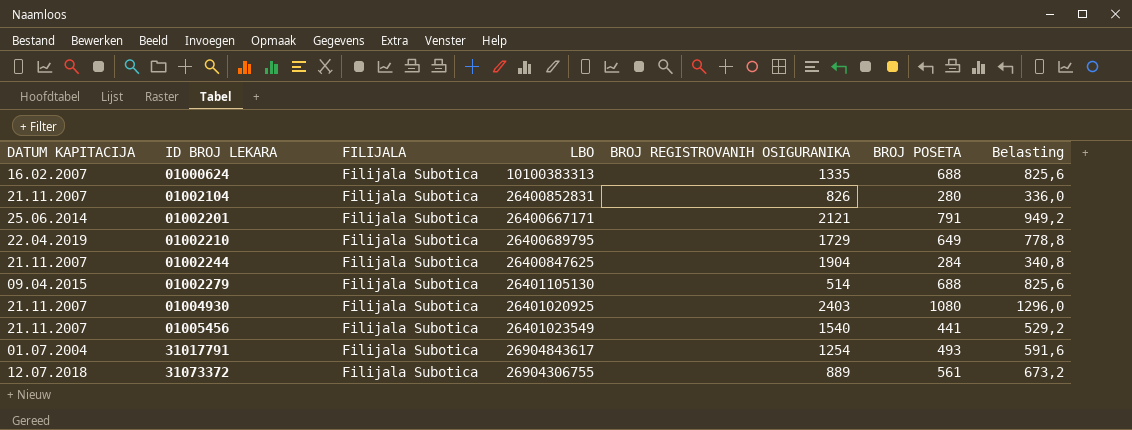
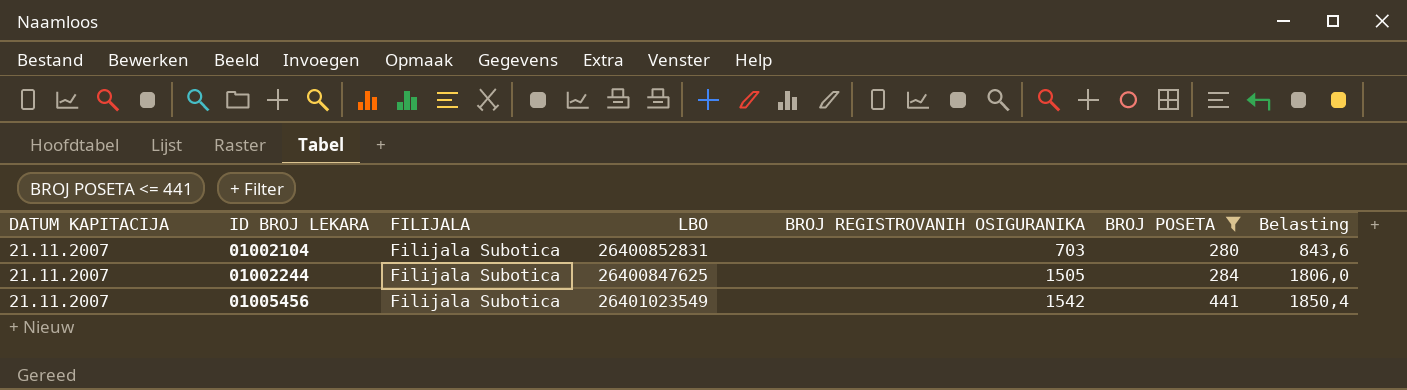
filter: none -> BROJ POSETA <= 441
column Belasting | formula: [BROJ POSETA] * 1,2 -> [BROJ REGISTROVANIH OSIGURANIKA] * 1,2
01002104 | BROJ REGISTROVANIH OSIGURANIKA: 826 -> 703
01002244 | BROJ REGISTROVANIH OSIGURANIKA: 1904 -> 1505
01005456 | BROJ REGISTROVANIH OSIGURANIKA: 1540 -> 1542

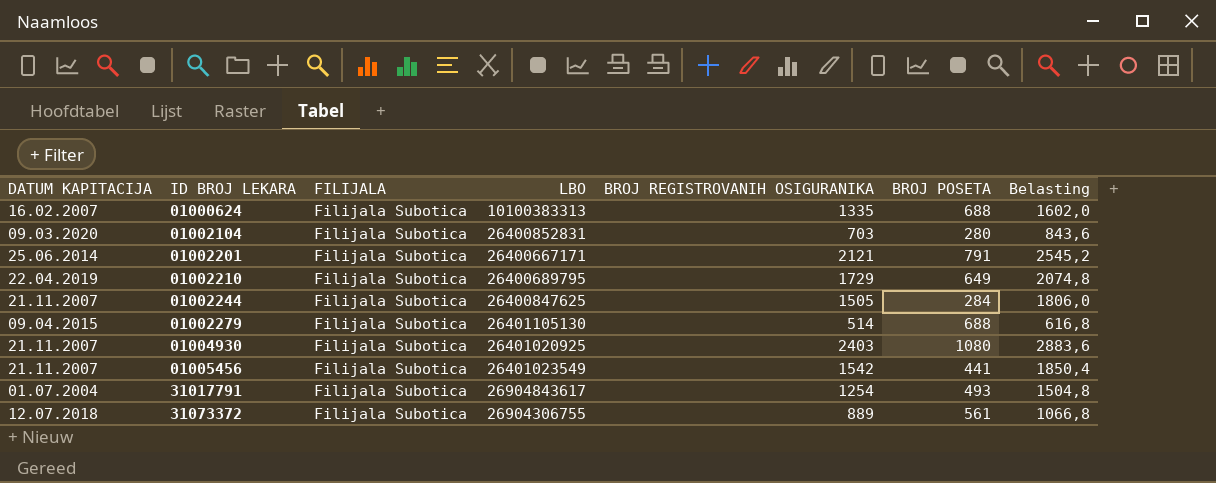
filter: BROJ POSETA <= 441 -> none
01002104 | DATUM KAPITACIJA: 21.11.2007 -> 09.03.2020

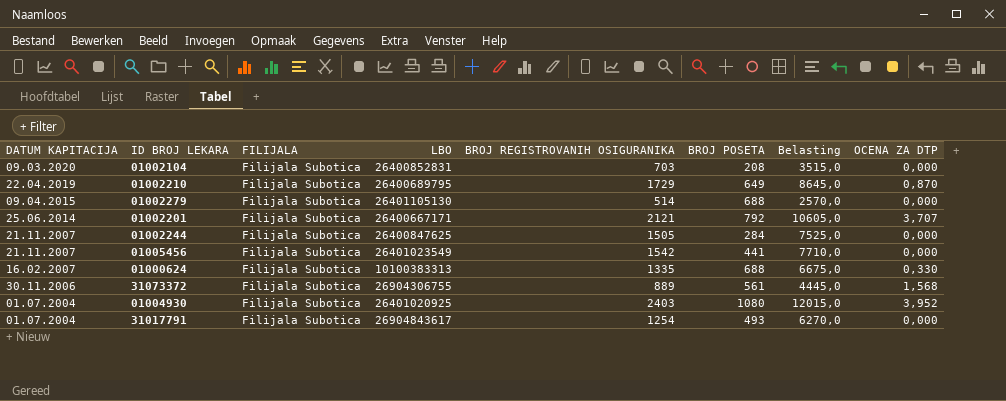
row order: ID BROJ LEKARA ascending -> DATUM KAPITACIJA descending
column Belasting | formula: [BROJ REGISTROVANIH OSIGURANIKA] * 1,2 -> [BROJ REGISTROVANIH OSIGURANIKA] * 5
column OCENA ZA DTP | position: none -> 8
01002104 | BROJ POSETA: 280 -> 208
01002201 | BROJ POSETA: 791 -> 792
31073372 | DATUM KAPITACIJA: 12.07.2018 -> 30.11.2006
01004930 | DATUM KAPITACIJA: 21.11.2007 -> 01.07.2004

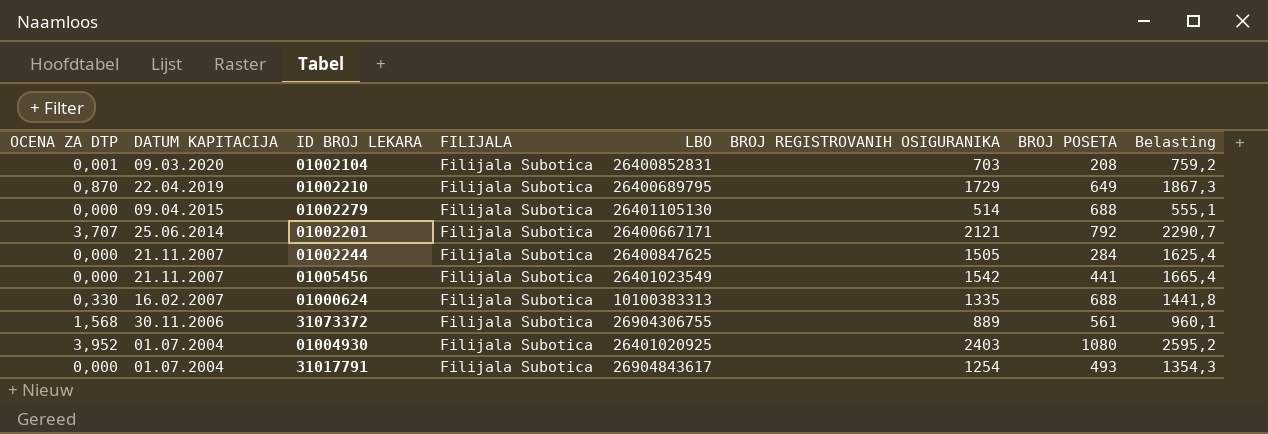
column OCENA ZA DTP | position: 8 -> 1
column Belasting | formula: [BROJ REGISTROVANIH OSIGURANIKA] * 5 -> [BROJ REGISTROVANIH OSIGURANIKA] * 1,08
01002104 | OCENA ZA DTP: 0,000 -> 0,001

